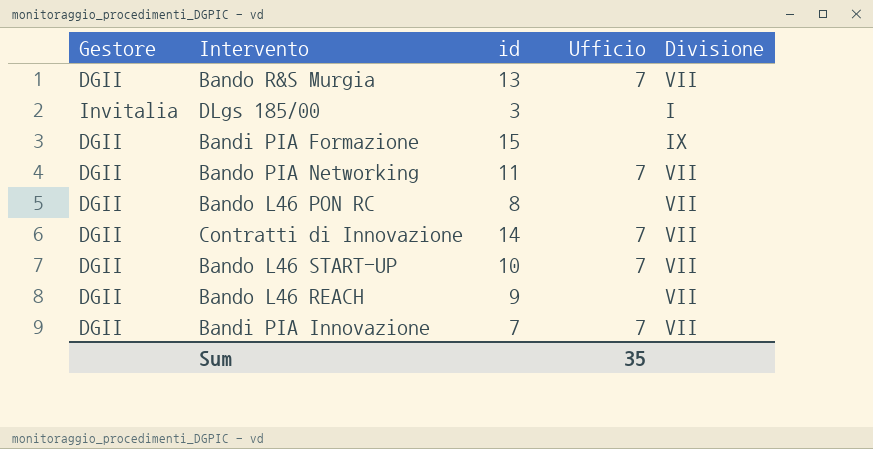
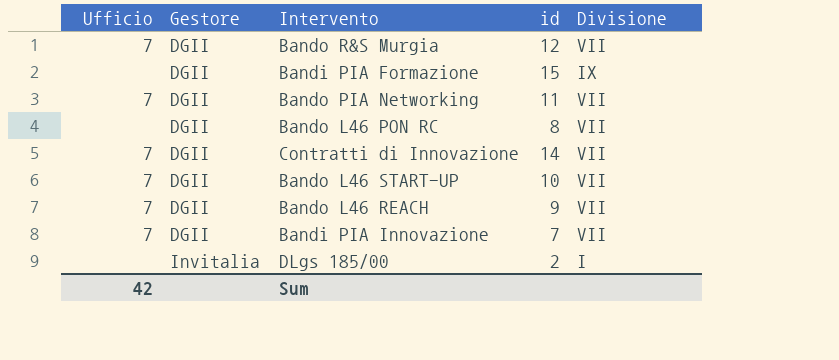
row order: none -> Gestore ascending
column Ufficio | position: 4 -> 1
Bando R&S Murgia | id: 13 -> 12
Bando L46 REACH | Ufficio: none -> 7
DLgs 185/00 | id: 3 -> 2
Sum | Ufficio: 35 -> 42

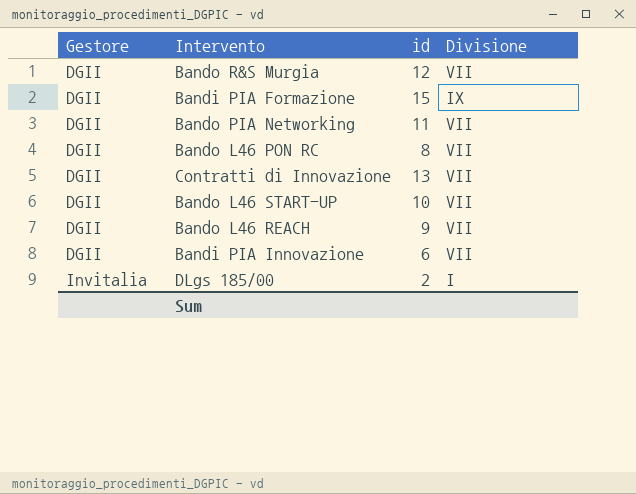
column Ufficio | position: 1 -> none
Contratti di Innovazione | id: 14 -> 13
Bandi PIA Innovazione | id: 7 -> 6

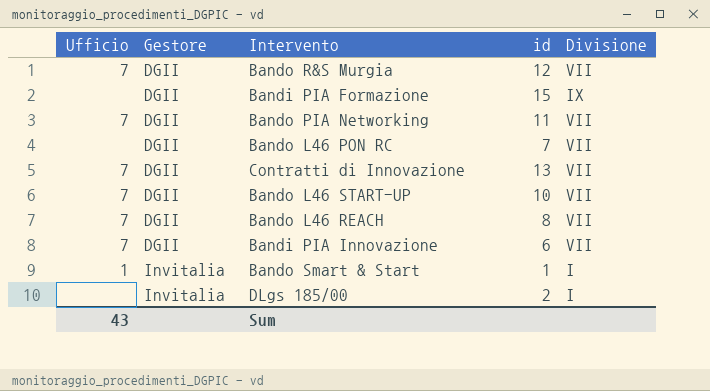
column Ufficio | position: none -> 1
Bando L46 PON RC | id: 8 -> 7
Bando L46 REACH | id: 9 -> 8
row Bando Smart & Start: none -> 1 | Invitalia | 1 | I

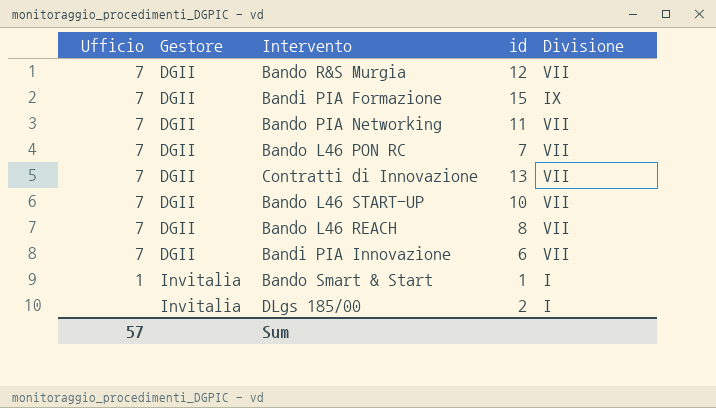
Bandi PIA Formazione | Ufficio: none -> 7
Bando L46 PON RC | Ufficio: none -> 7
Sum | Ufficio: 43 -> 57

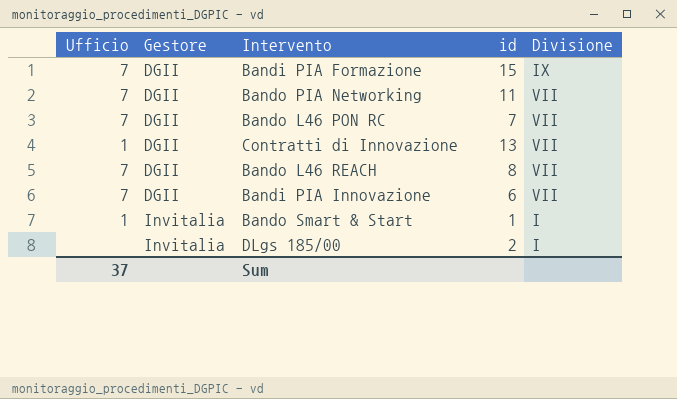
row Bando R&S Murgia: 7 | DGII | 12 | VII -> none
row Bando L46 START-UP: 7 | DGII | 10 | VII -> none
Contratti di Innovazione | Ufficio: 7 -> 1
Sum | Ufficio: 57 -> 37

